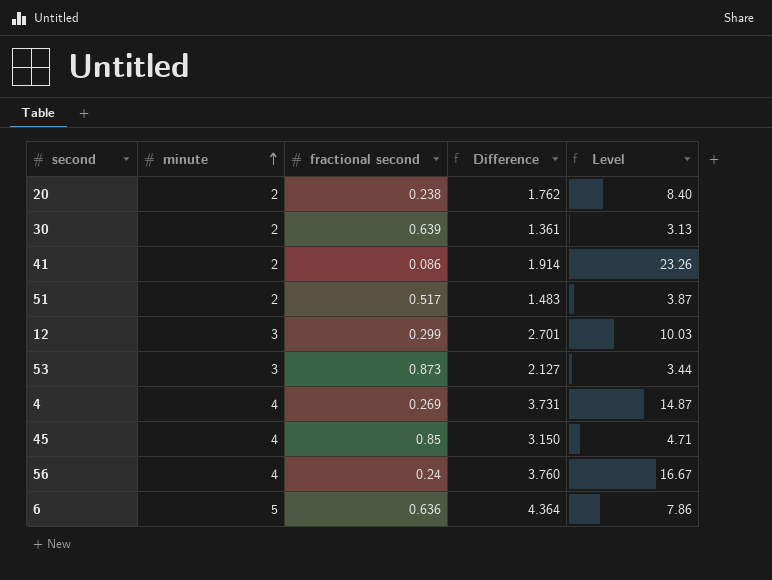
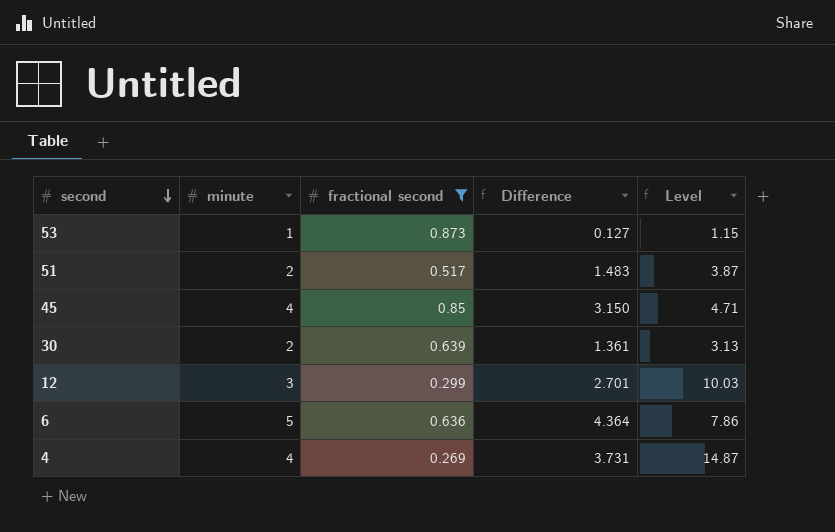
filter: none -> fractional second >= 0.269
row order: minute ascending -> second descending
53 | minute: 3 -> 1
53 | Difference: 2.127 -> 0.127
53 | Level: 3.44 -> 1.15

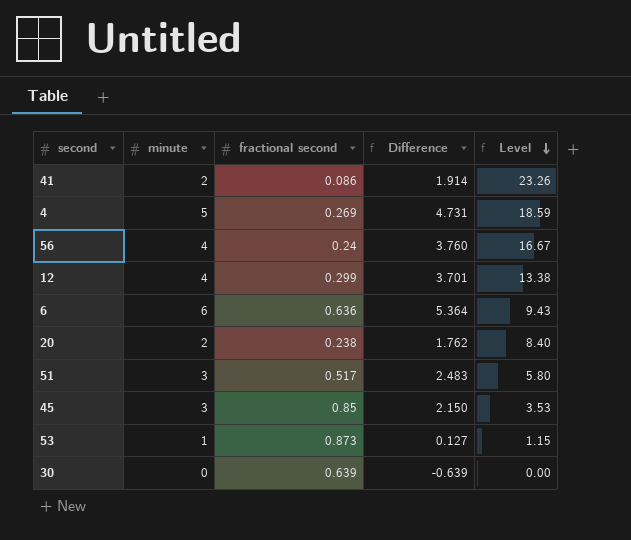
filter: fractional second >= 0.269 -> none
row order: second descending -> Level descending
4 | minute: 4 -> 5
4 | Difference: 3.731 -> 4.731
4 | Level: 14.87 -> 18.59
12 | minute: 3 -> 4
12 | Difference: 2.701 -> 3.701
12 | Level: 10.03 -> 13.38
6 | minute: 5 -> 6
6 | Difference: 4.364 -> 5.364
6 | Level: 7.86 -> 9.43
51 | minute: 2 -> 3
51 | Difference: 1.483 -> 2.483
51 | Level: 3.87 -> 5.80
45 | minute: 4 -> 3
45 | Difference: 3.150 -> 2.150
45 | Level: 4.71 -> 3.53
30 | minute: 2 -> 0
30 | Difference: 1.361 -> -0.639
30 | Level: 3.13 -> 0.00

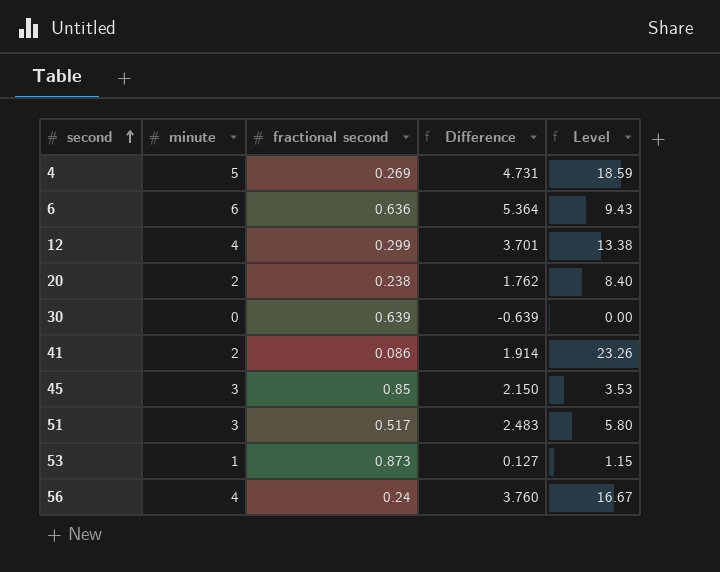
row order: Level descending -> second ascending

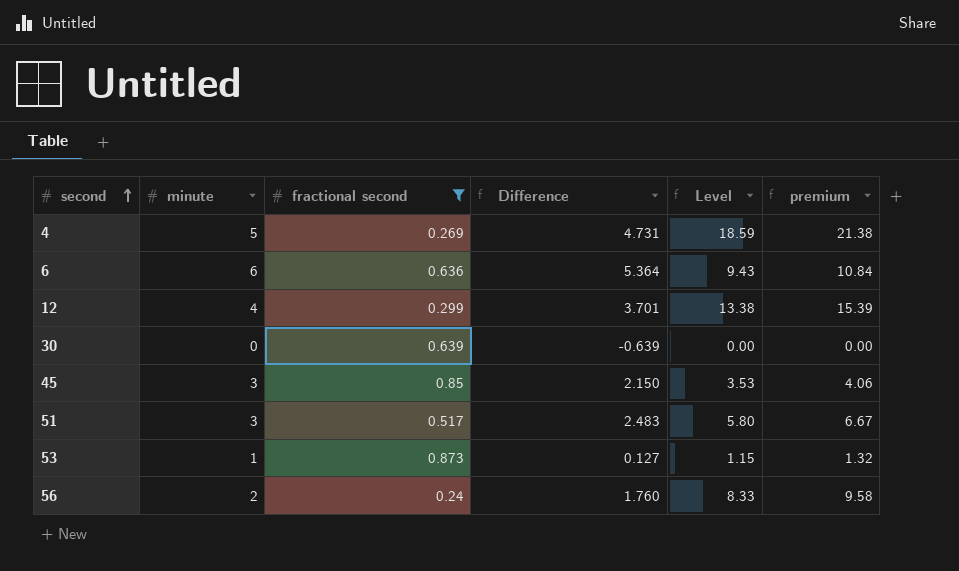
filter: none -> fractional second >= 0.24
column premium | formula: none -> [Level] * 1.15
56 | minute: 4 -> 2
56 | Difference: 3.760 -> 1.760
56 | Level: 16.67 -> 8.33

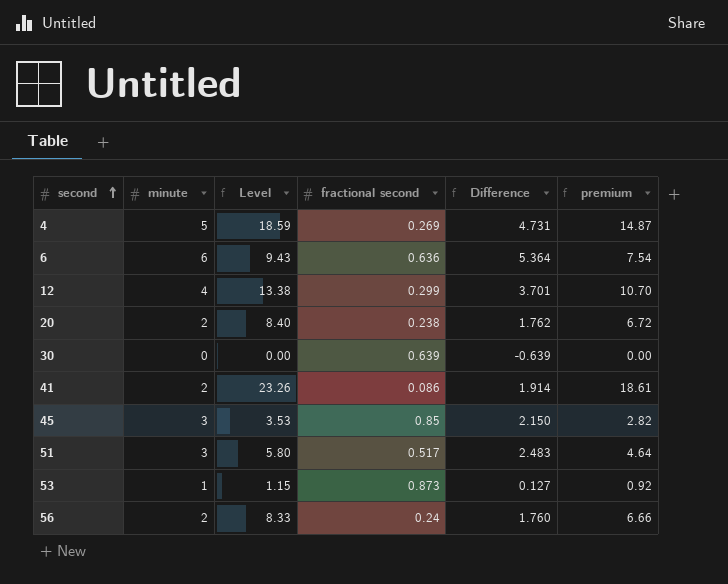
filter: fractional second >= 0.24 -> none
column Level | position: 5 -> 3
column premium | formula: [Level] * 1.15 -> [Level] * 0.8

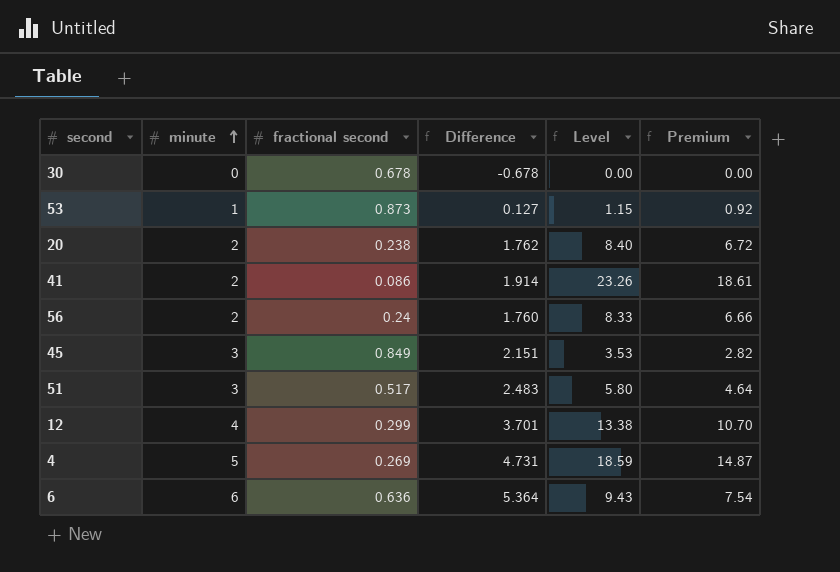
row order: second ascending -> minute ascending
column Level | position: 3 -> 5
column name: premium -> Premium
30 | fractional second: 0.639 -> 0.678
30 | Difference: -0.639 -> -0.678
45 | fractional second: 0.85 -> 0.849
45 | Difference: 2.150 -> 2.151

